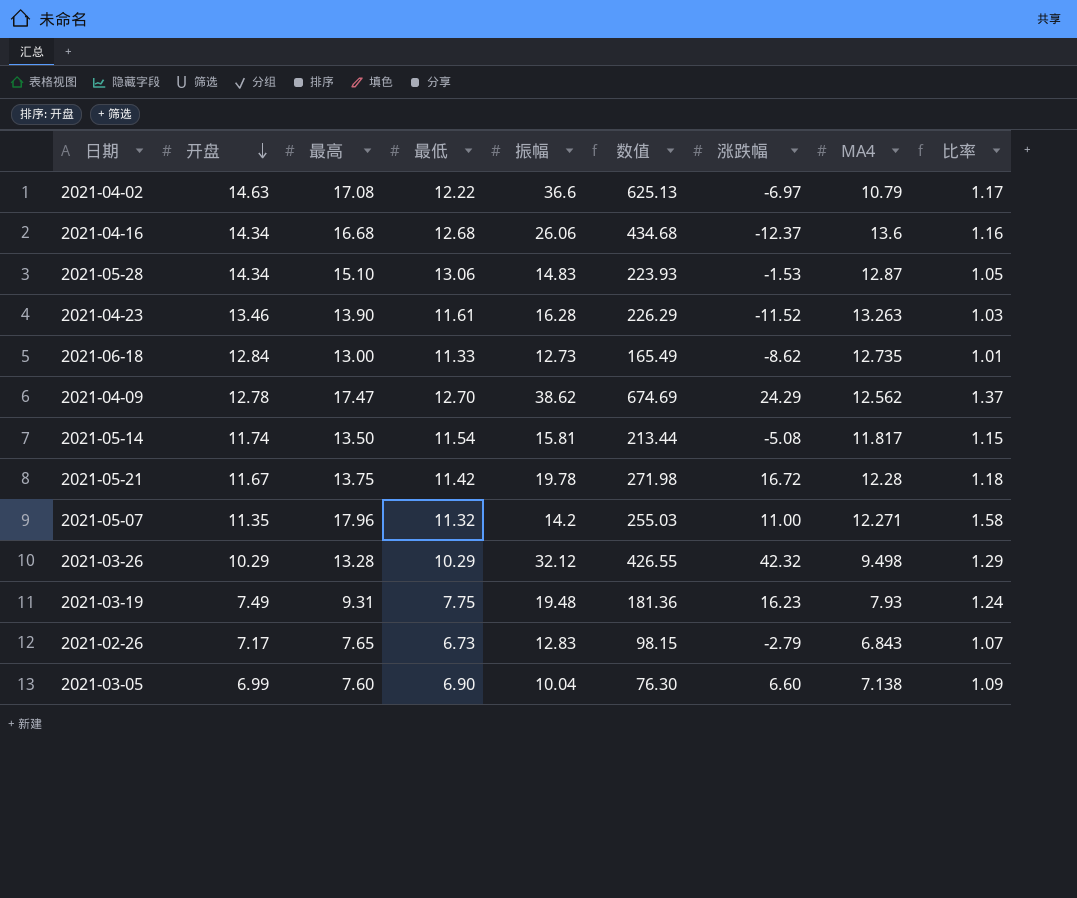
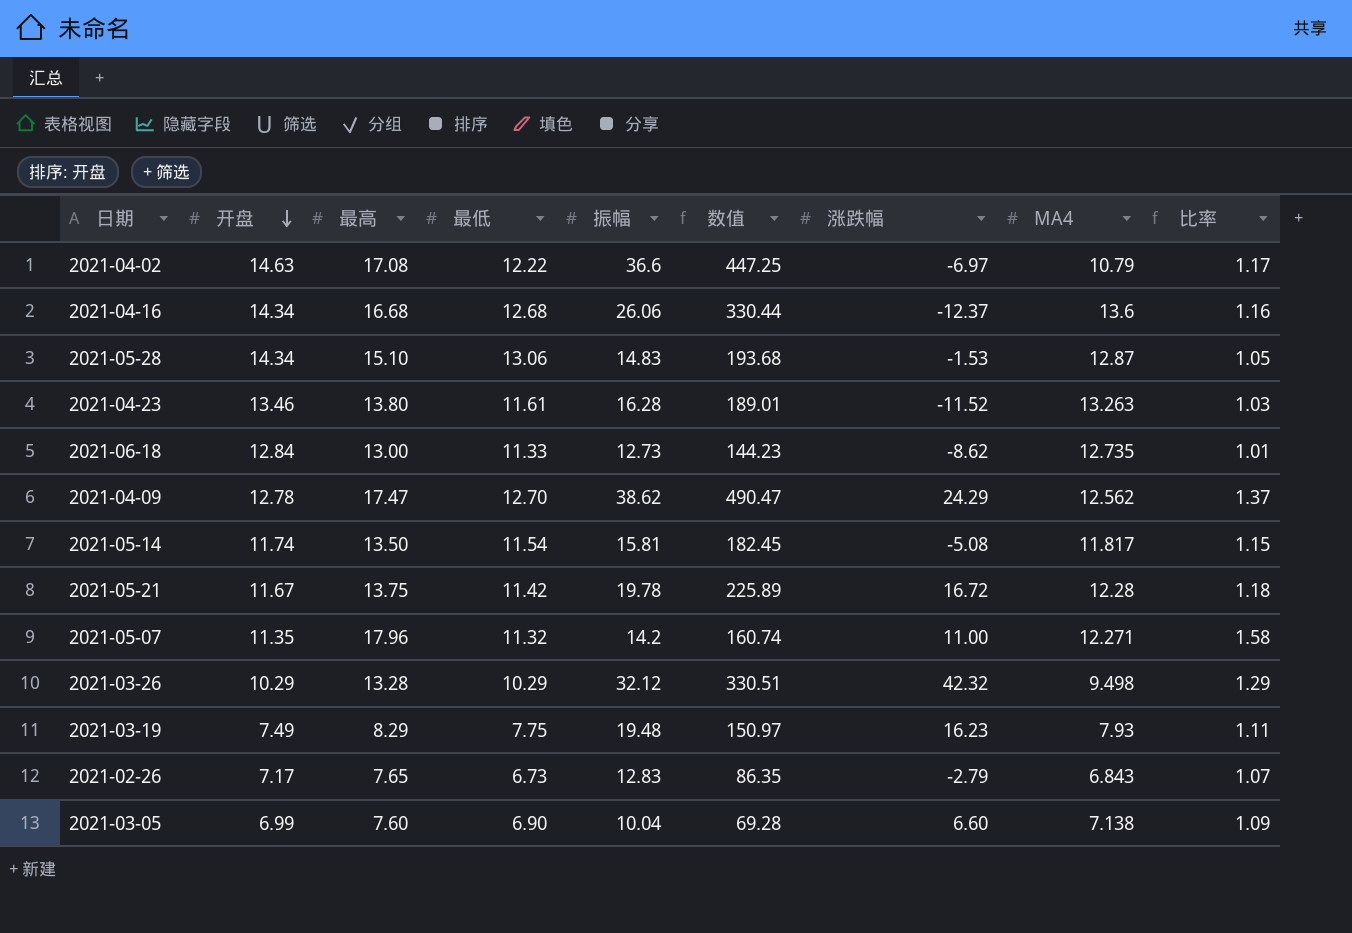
column 数值 | formula: [最高] * [振幅] -> [最低] * [振幅]
2021-04-23 | 最高: 13.90 -> 13.80
2021-03-19 | 最高: 9.31 -> 8.29
2021-03-19 | 比率: 1.24 -> 1.11

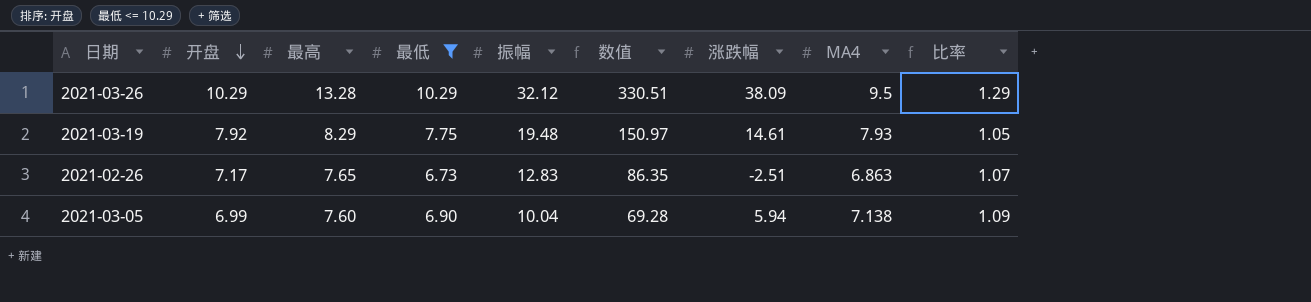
filter: none -> 最低 <= 10.29
2021-03-26 | 涨跌幅: 42.32 -> 38.09
2021-03-26 | MA4: 9.498 -> 9.5
2021-03-19 | 开盘: 7.49 -> 7.92
2021-03-19 | 涨跌幅: 16.23 -> 14.61
2021-03-19 | 比率: 1.11 -> 1.05
2021-02-26 | 涨跌幅: -2.79 -> -2.51
2021-02-26 | MA4: 6.843 -> 6.863
2021-03-05 | 涨跌幅: 6.60 -> 5.94

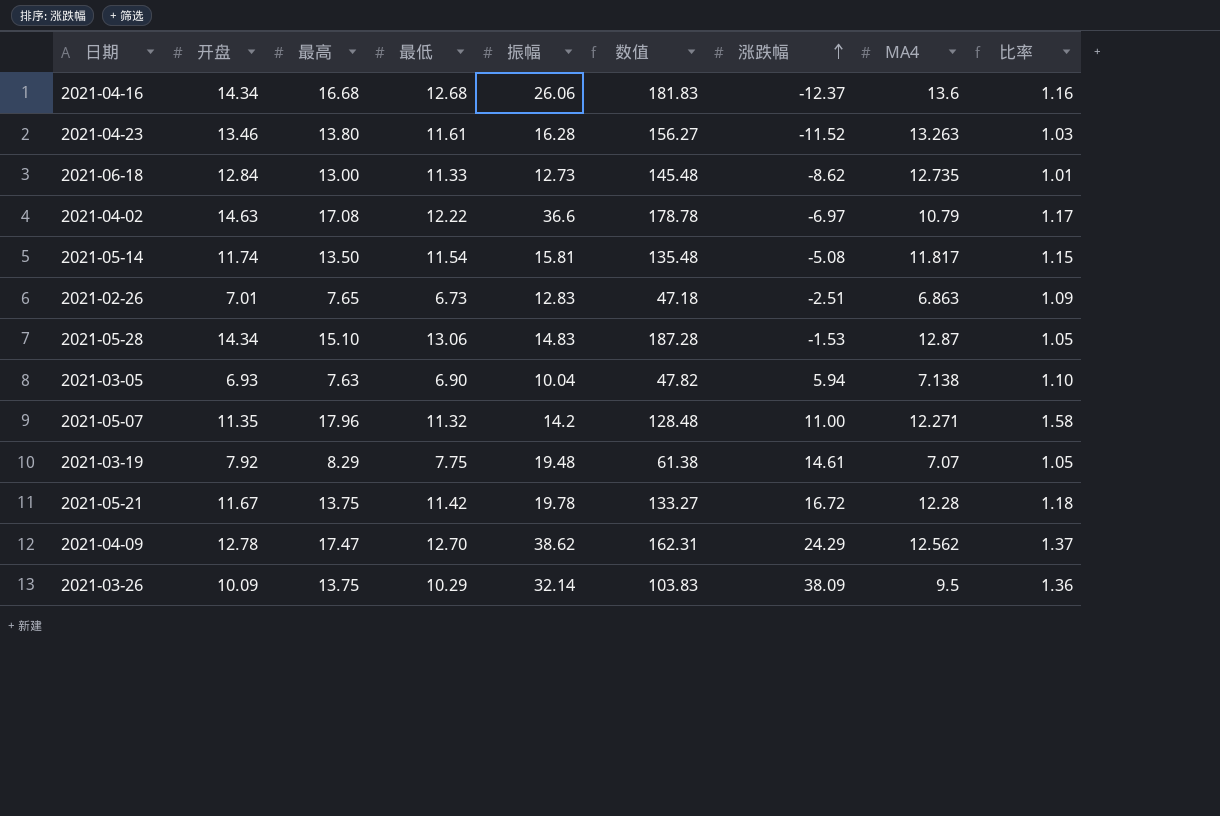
filter: 最低 <= 10.29 -> none
row order: 开盘 descending -> 涨跌幅 ascending
column 数值 | formula: [最低] * [振幅] -> [开盘] * [最低]
2021-02-26 | 开盘: 7.17 -> 7.01
2021-02-26 | 比率: 1.07 -> 1.09
2021-03-05 | 开盘: 6.99 -> 6.93
2021-03-05 | 最高: 7.60 -> 7.63
2021-03-05 | 比率: 1.09 -> 1.10
2021-03-19 | MA4: 7.93 -> 7.07
2021-03-26 | 开盘: 10.29 -> 10.09
2021-03-26 | 最高: 13.28 -> 13.75
2021-03-26 | 振幅: 32.12 -> 32.14
2021-03-26 | 比率: 1.29 -> 1.36

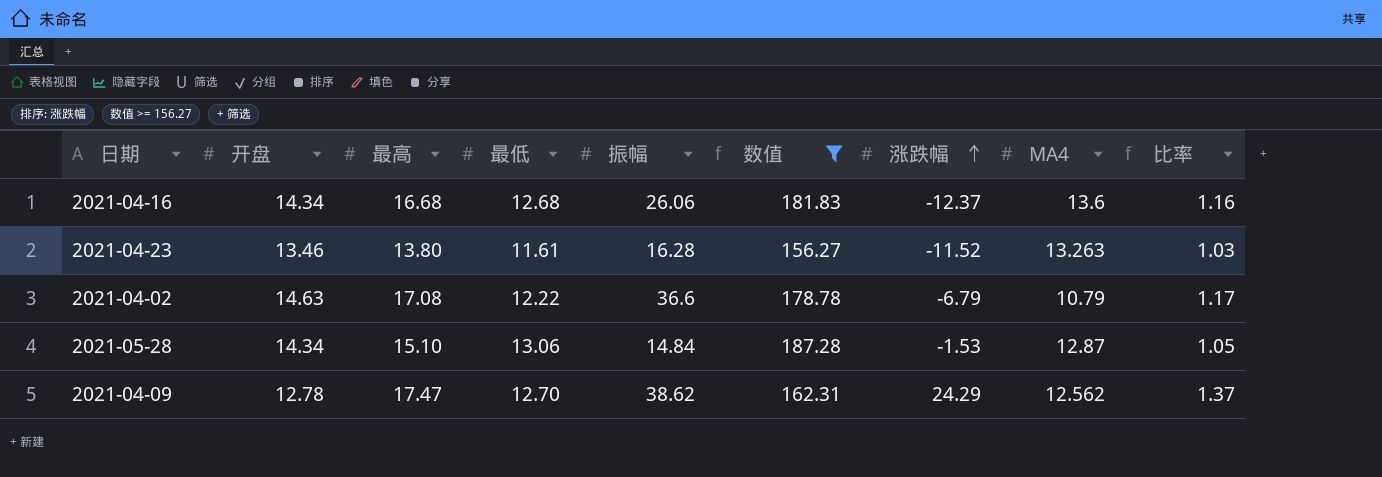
filter: none -> 数值 >= 156.27
2021-04-02 | 涨跌幅: -6.97 -> -6.79
2021-05-28 | 振幅: 14.83 -> 14.84

